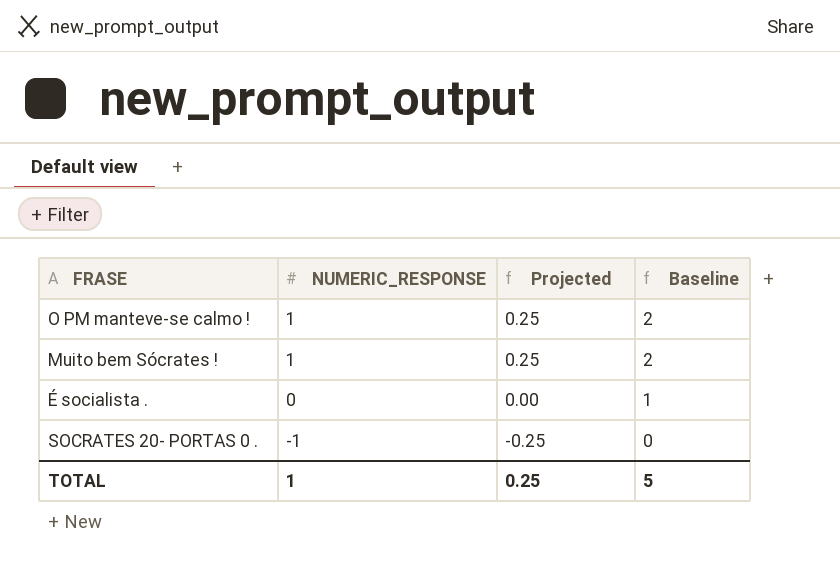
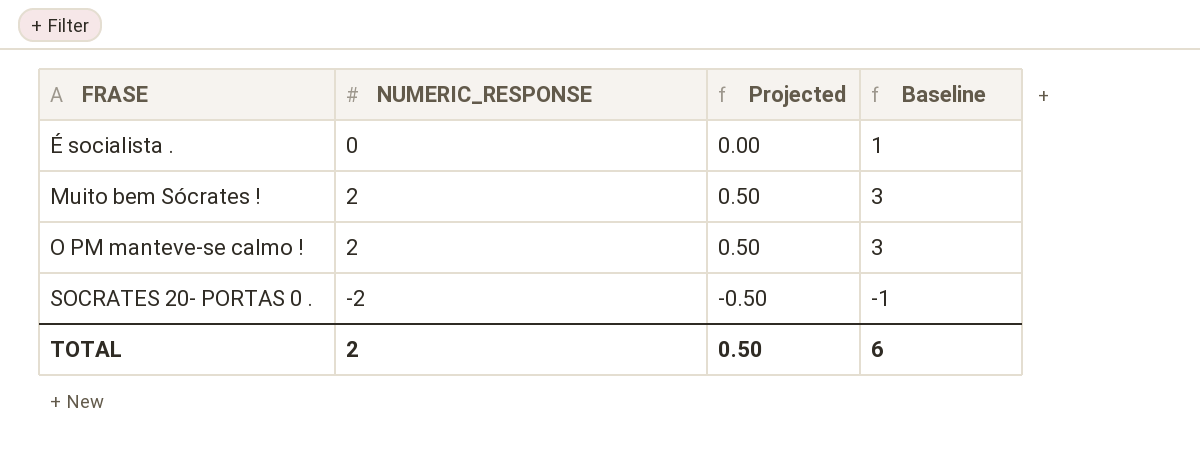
row order: NUMERIC_RESPONSE descending -> FRASE ascending
Muito bem Sócrates ! | NUMERIC_RESPONSE: 1 -> 2
Muito bem Sócrates ! | Projected: 0.25 -> 0.50
Muito bem Sócrates ! | Baseline: 2 -> 3
O PM manteve-se calmo ! | NUMERIC_RESPONSE: 1 -> 2
O PM manteve-se calmo ! | Projected: 0.25 -> 0.50
O PM manteve-se calmo ! | Baseline: 2 -> 3
SOCRATES 20- PORTAS 0 . | NUMERIC_RESPONSE: -1 -> -2
SOCRATES 20- PORTAS 0 . | Projected: -0.25 -> -0.50
SOCRATES 20- PORTAS 0 . | Baseline: 0 -> -1
TOTAL | NUMERIC_RESPONSE: 1 -> 2
TOTAL | Projected: 0.25 -> 0.50
TOTAL | Baseline: 5 -> 6

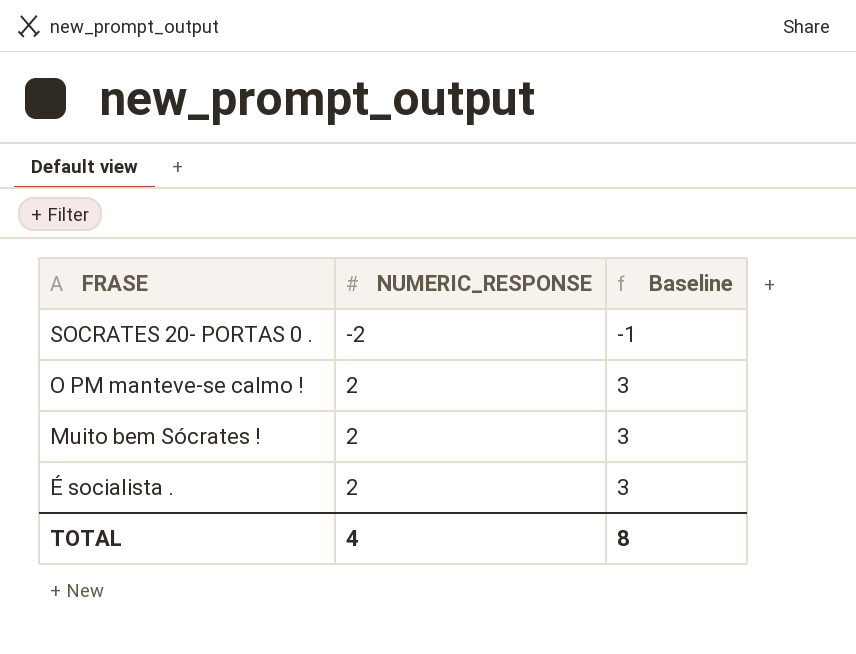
row order: FRASE ascending -> FRASE descending
column Projected | formula: [NUMERIC_RESPONSE] * 0.25 -> none
É socialista . | NUMERIC_RESPONSE: 0 -> 2
É socialista . | Baseline: 1 -> 3
TOTAL | NUMERIC_RESPONSE: 2 -> 4
TOTAL | Baseline: 6 -> 8

